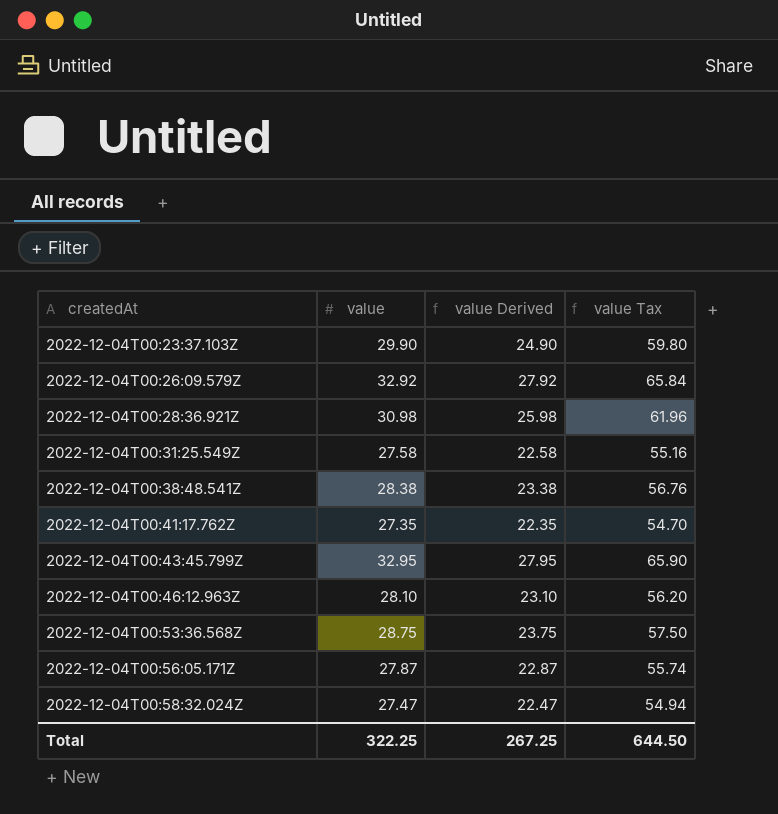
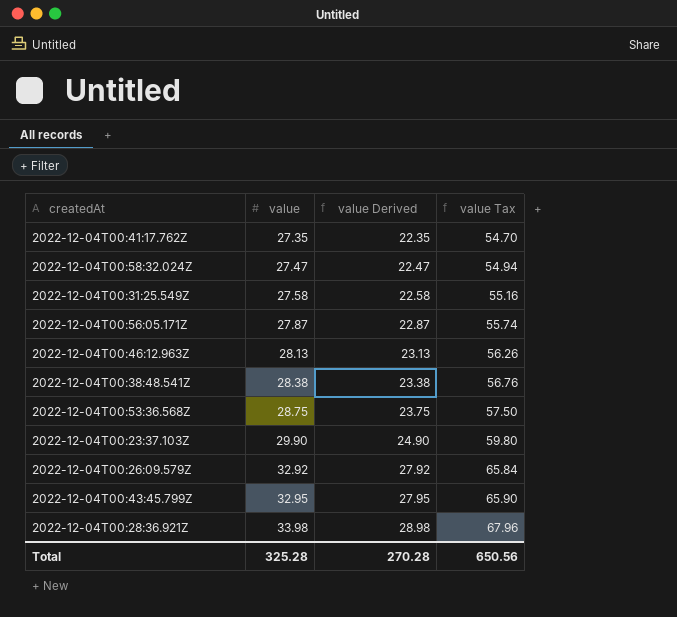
row order: createdAt ascending -> value ascending
2022-12-04T00:46:12.963Z | value: 28.10 -> 28.13
2022-12-04T00:46:12.963Z | value Derived: 23.10 -> 23.13
2022-12-04T00:46:12.963Z | value Tax: 56.20 -> 56.26
2022-12-04T00:28:36.921Z | value: 30.98 -> 33.98
2022-12-04T00:28:36.921Z | value Derived: 25.98 -> 28.98
2022-12-04T00:28:36.921Z | value Tax: 61.96 -> 67.96
Total | value: 322.25 -> 325.28
Total | value Derived: 267.25 -> 270.28
Total | value Tax: 644.50 -> 650.56

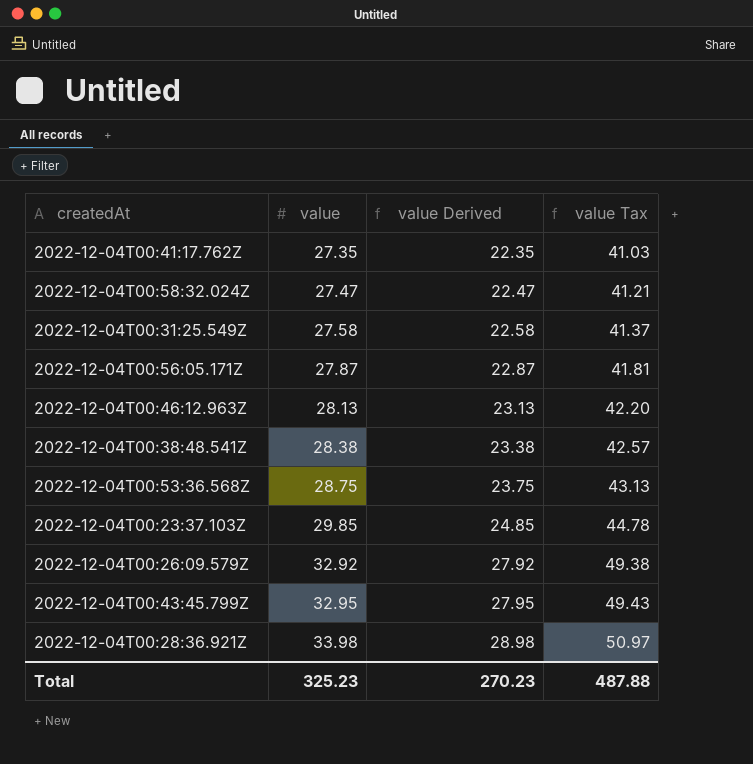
column value Tax | formula: [value] * 2 -> [value] * 1.5
2022-12-04T00:23:37.103Z | value: 29.90 -> 29.85
2022-12-04T00:23:37.103Z | value Derived: 24.90 -> 24.85
Total | value: 325.28 -> 325.23
Total | value Derived: 270.28 -> 270.23
Total | value Tax: 650.56 -> 487.88

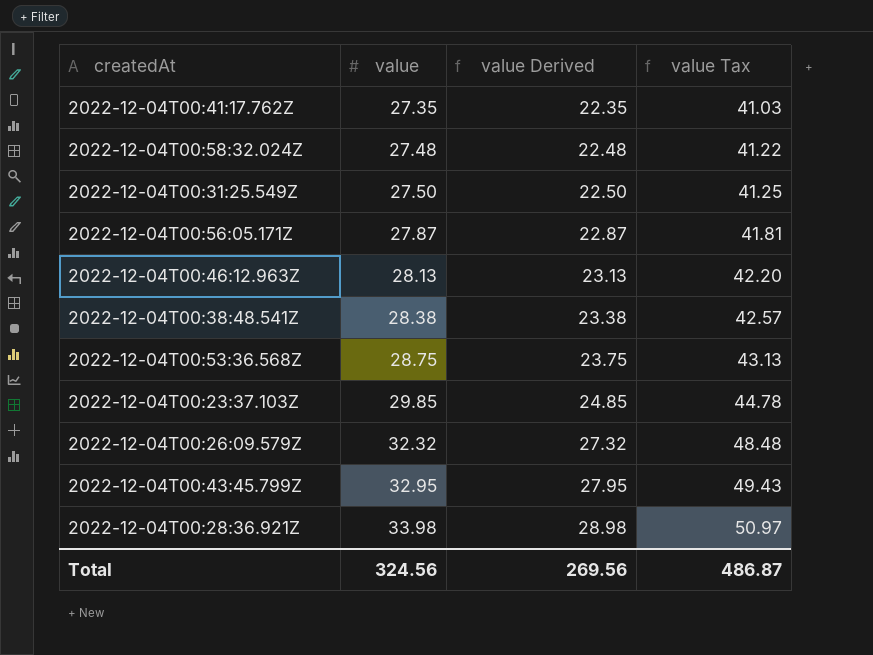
2022-12-04T00:58:32.024Z | value: 27.47 -> 27.48
2022-12-04T00:58:32.024Z | value Derived: 22.47 -> 22.48
2022-12-04T00:58:32.024Z | value Tax: 41.21 -> 41.22
2022-12-04T00:31:25.549Z | value: 27.58 -> 27.50
2022-12-04T00:31:25.549Z | value Derived: 22.58 -> 22.50
2022-12-04T00:31:25.549Z | value Tax: 41.37 -> 41.25
2022-12-04T00:26:09.579Z | value: 32.92 -> 32.32
2022-12-04T00:26:09.579Z | value Derived: 27.92 -> 27.32
2022-12-04T00:26:09.579Z | value Tax: 49.38 -> 48.48
Total | value: 325.23 -> 324.56
Total | value Derived: 270.23 -> 269.56
Total | value Tax: 487.88 -> 486.87

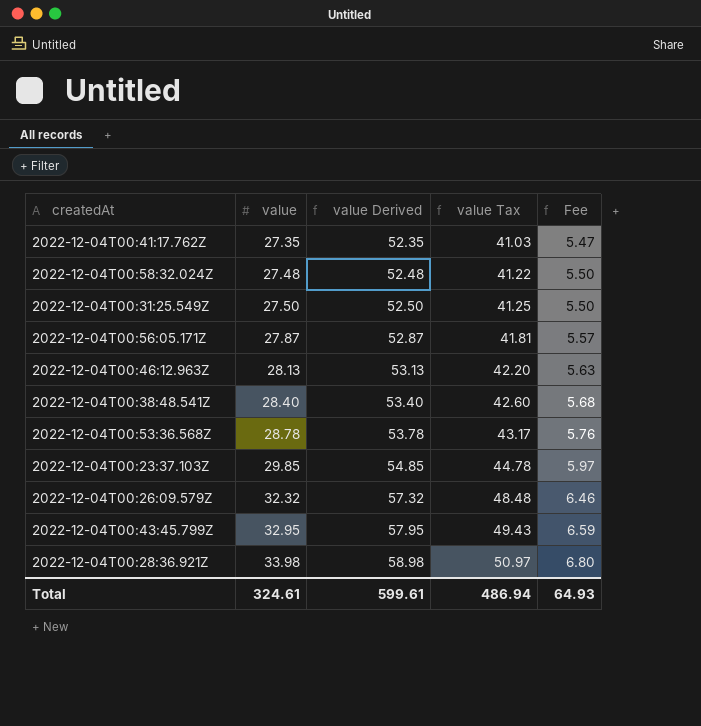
column value Derived | formula: [value] - 5 -> [value] + 25
column Fee | formula: none -> [value] * 0.2
2022-12-04T00:38:48.541Z | value: 28.38 -> 28.40
2022-12-04T00:38:48.541Z | value Tax: 42.57 -> 42.60
2022-12-04T00:53:36.568Z | value: 28.75 -> 28.78
2022-12-04T00:53:36.568Z | value Tax: 43.13 -> 43.17
Total | value: 324.56 -> 324.61
Total | value Derived: 269.56 -> 599.61
Total | value Tax: 486.87 -> 486.94

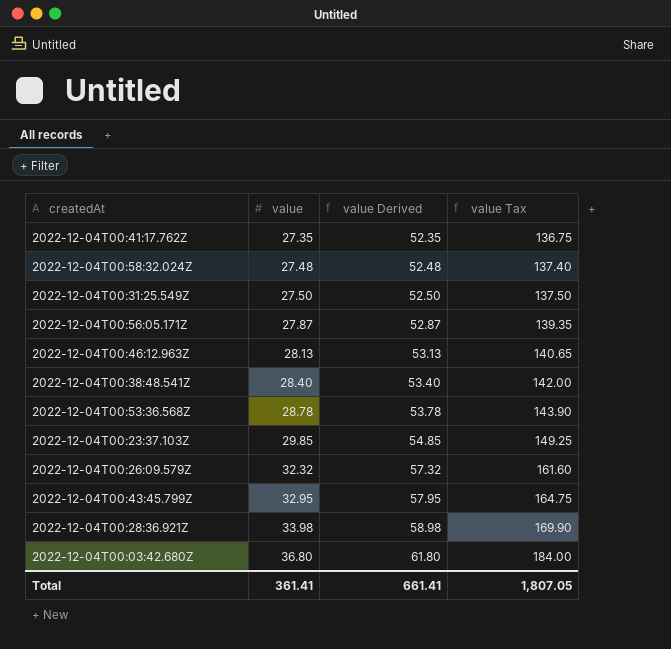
column Fee | formula: [value] * 0.2 -> none
column value Tax | formula: [value] * 1.5 -> [value] * 5
row 2022-12-04T00:03:42.680Z: none -> 36.80 | 61.80 | 184.00
Total | value: 324.61 -> 361.41
Total | value Derived: 599.61 -> 661.41
Total | value Tax: 486.94 -> 1,807.05

